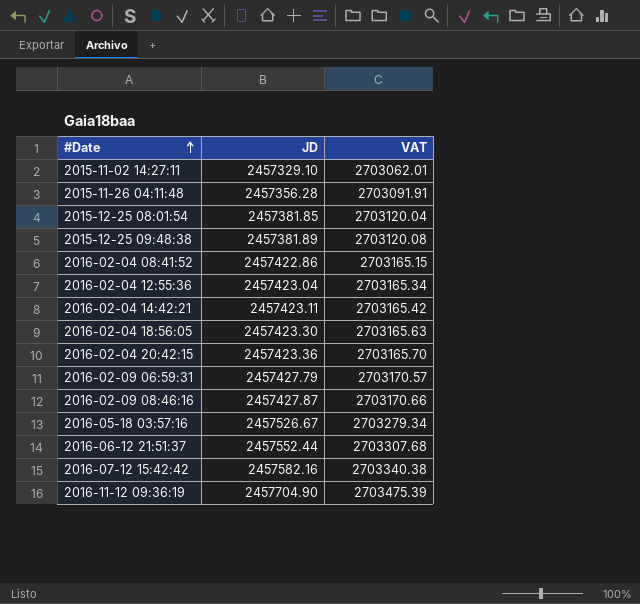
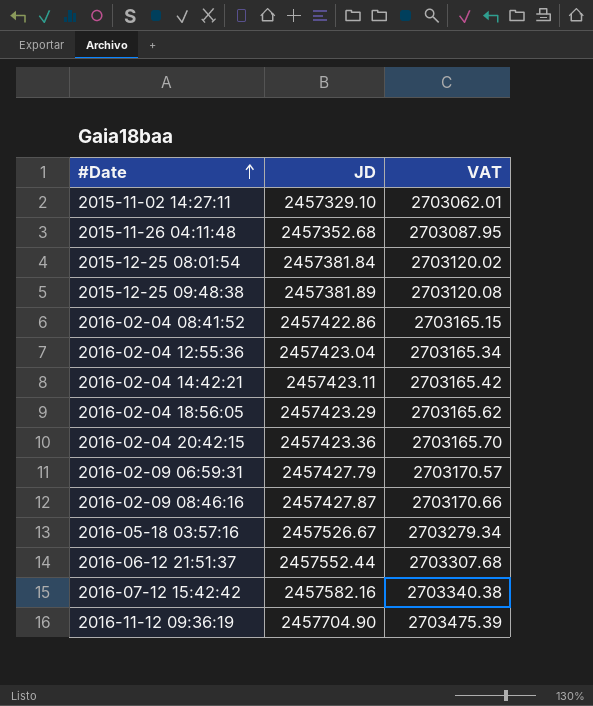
2015-11-26 04:11:48 | JD: 2457356.28 -> 2457352.68
2015-11-26 04:11:48 | VAT: 2703091.91 -> 2703087.95
2015-12-25 08:01:54 | JD: 2457381.85 -> 2457381.84
2015-12-25 08:01:54 | VAT: 2703120.04 -> 2703120.02
2016-02-04 18:56:05 | JD: 2457423.30 -> 2457423.29
2016-02-04 18:56:05 | VAT: 2703165.63 -> 2703165.62

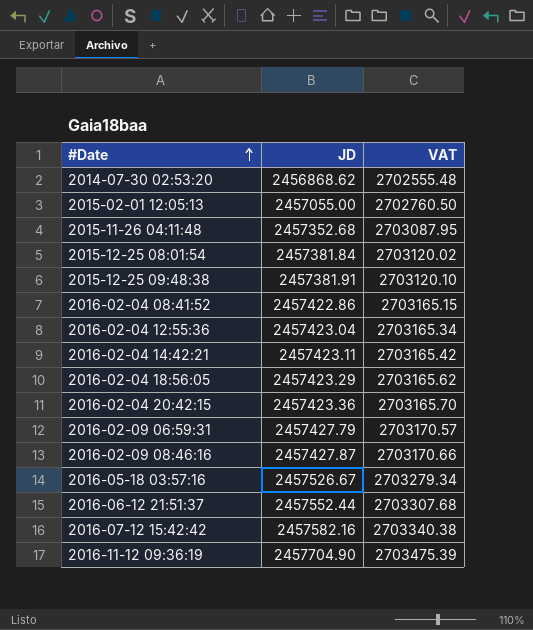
row 2015-11-02 14:27:11: 2457329.10 | 2703062.01 -> none
row 2014-07-30 02:53:20: none -> 2456868.62 | 2702555.48
row 2015-02-01 12:05:13: none -> 2457055.00 | 2702760.50
2015-12-25 09:48:38 | JD: 2457381.89 -> 2457381.91
2015-12-25 09:48:38 | VAT: 2703120.08 -> 2703120.10

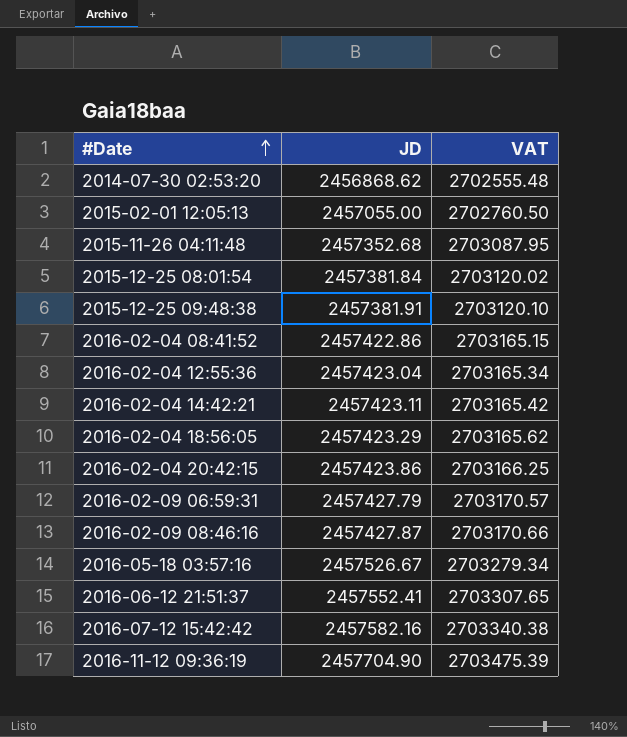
2016-02-04 20:42:15 | JD: 2457423.36 -> 2457423.86
2016-02-04 20:42:15 | VAT: 2703165.70 -> 2703166.25
2016-06-12 21:51:37 | JD: 2457552.44 -> 2457552.41
2016-06-12 21:51:37 | VAT: 2703307.68 -> 2703307.65

